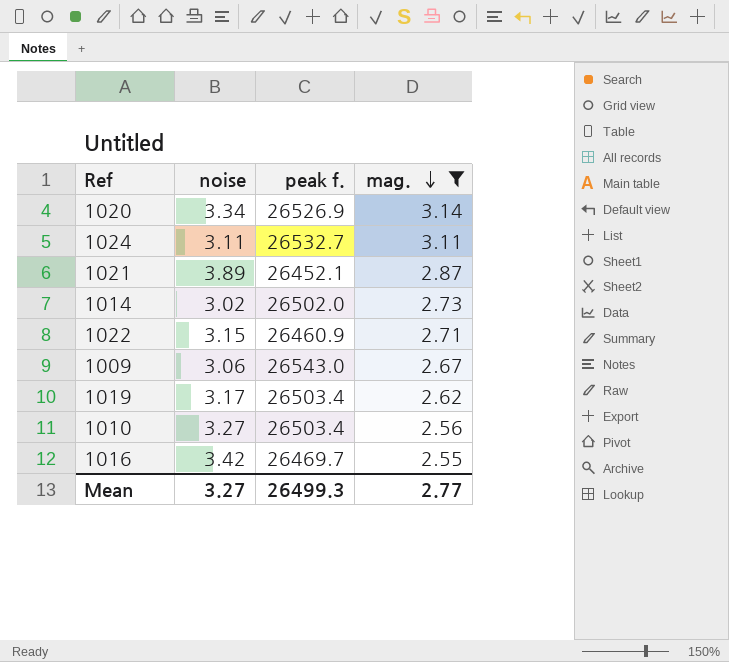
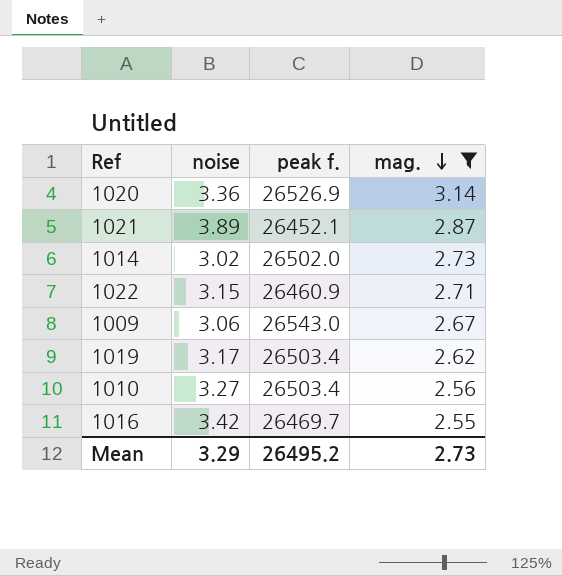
row 1024: 3.11 | 26532.7 | 3.11 -> none
1020 | noise: 3.34 -> 3.36
Mean | noise: 3.27 -> 3.29
Mean | peak f.: 26499.3 -> 26495.2
Mean | mag.: 2.77 -> 2.73

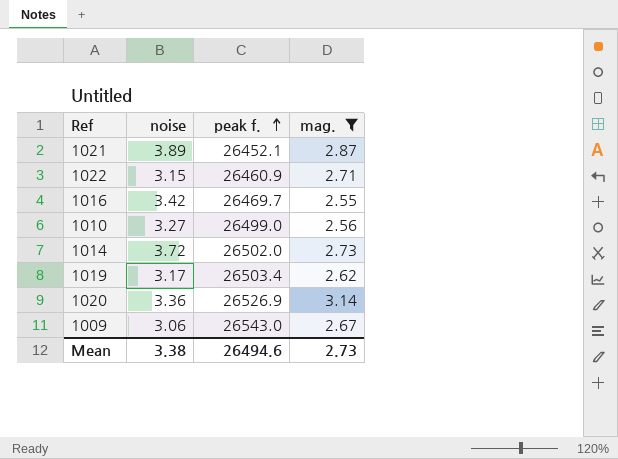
row order: mag. descending -> peak f. ascending
1010 | peak f.: 26503.4 -> 26499.0
1014 | noise: 3.02 -> 3.72
Mean | noise: 3.29 -> 3.38
Mean | peak f.: 26495.2 -> 26494.6

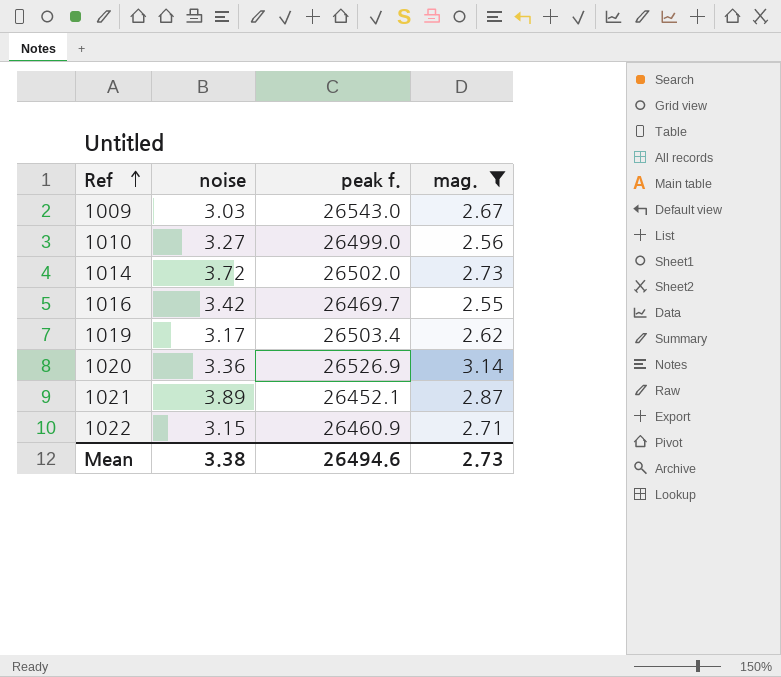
row order: peak f. ascending -> Ref ascending
1009 | noise: 3.06 -> 3.03

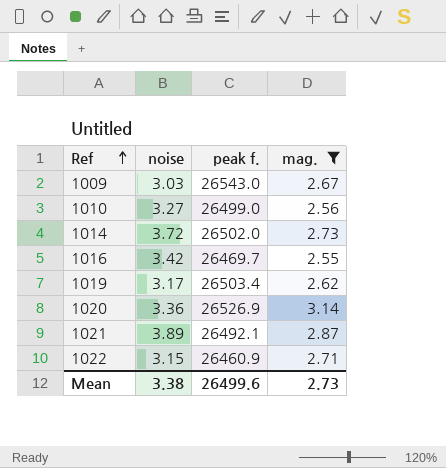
1021 | peak f.: 26452.1 -> 26492.1
Mean | peak f.: 26494.6 -> 26499.6

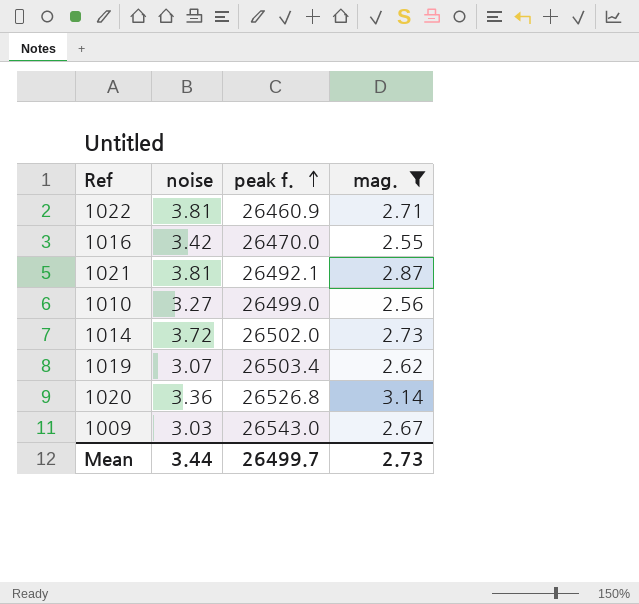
row order: Ref ascending -> peak f. ascending
1022 | noise: 3.15 -> 3.81
1016 | peak f.: 26469.7 -> 26470.0
1021 | noise: 3.89 -> 3.81
1019 | noise: 3.17 -> 3.07
1020 | peak f.: 26526.9 -> 26526.8
Mean | noise: 3.38 -> 3.44
Mean | peak f.: 26499.6 -> 26499.7

